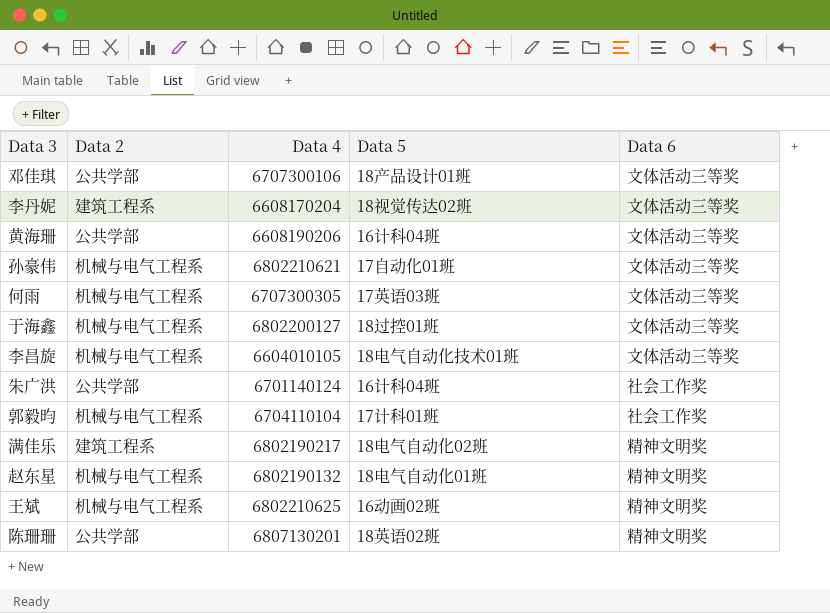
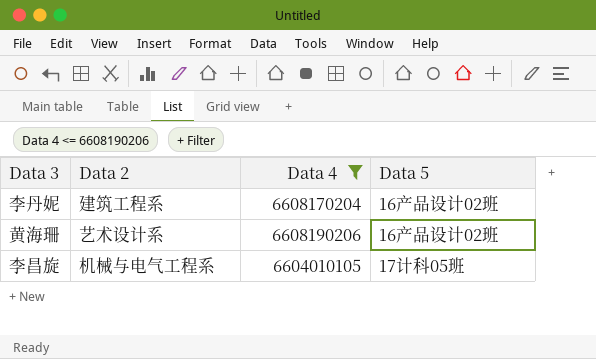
filter: none -> Data 4 <= 6608190206
column Data 6 | position: 5 -> none
李丹妮 | Data 5: 18视觉传达02班 -> 16产品设计02班
黄海珊 | Data 2: 公共学部 -> 艺术设计系
黄海珊 | Data 5: 16计科04班 -> 16产品设计02班
李昌旋 | Data 5: 18电气自动化技术01班 -> 17计科05班

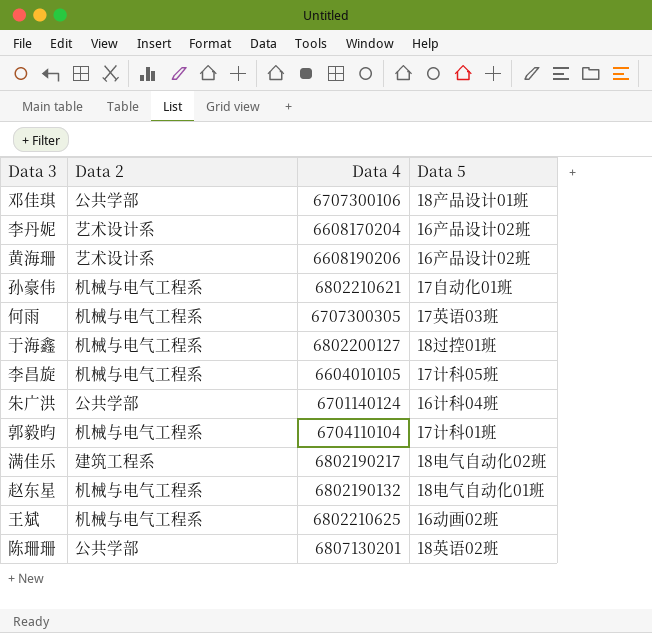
filter: Data 4 <= 6608190206 -> none
李丹妮 | Data 2: 建筑工程系 -> 艺术设计系

